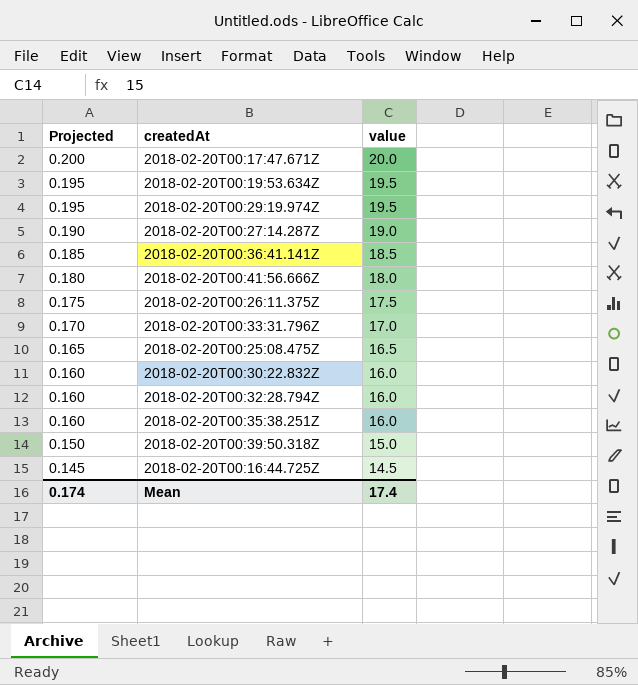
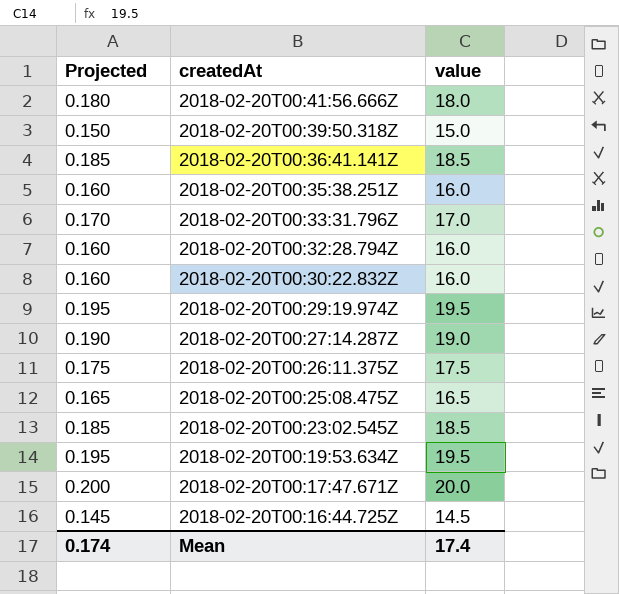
row order: Projected descending -> createdAt descending
row 2018-02-20T00:23:02.545Z: none -> 0.185 | 18.5

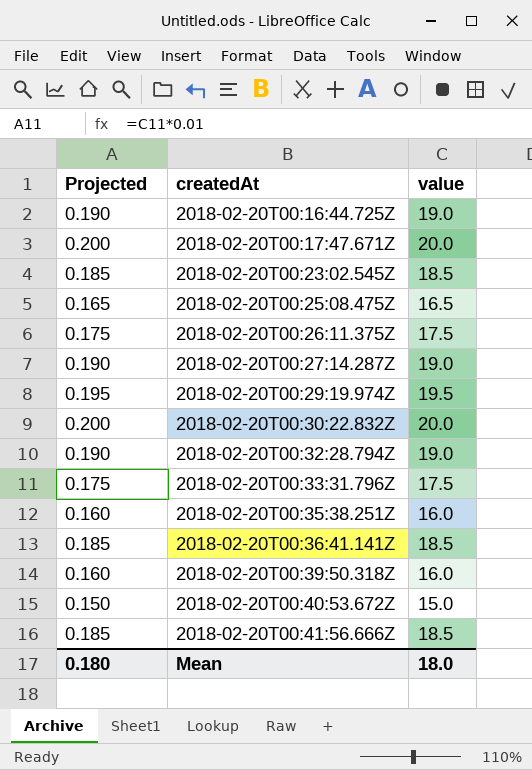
row order: createdAt descending -> createdAt ascending
row 2018-02-20T00:19:53.634Z: 0.195 | 19.5 -> none
2018-02-20T00:16:44.725Z | Projected: 0.145 -> 0.190
2018-02-20T00:16:44.725Z | value: 14.5 -> 19.0
2018-02-20T00:30:22.832Z | Projected: 0.160 -> 0.200
2018-02-20T00:30:22.832Z | value: 16.0 -> 20.0
2018-02-20T00:32:28.794Z | Projected: 0.160 -> 0.190
2018-02-20T00:32:28.794Z | value: 16.0 -> 19.0
2018-02-20T00:33:31.796Z | Projected: 0.170 -> 0.175
2018-02-20T00:33:31.796Z | value: 17.0 -> 17.5
2018-02-20T00:39:50.318Z | Projected: 0.150 -> 0.160
2018-02-20T00:39:50.318Z | value: 15.0 -> 16.0
row 2018-02-20T00:40:53.672Z: none -> 0.150 | 15.0
2018-02-20T00:41:56.666Z | Projected: 0.180 -> 0.185
2018-02-20T00:41:56.666Z | value: 18.0 -> 18.5
Mean | Projected: 0.174 -> 0.180
Mean | value: 17.4 -> 18.0

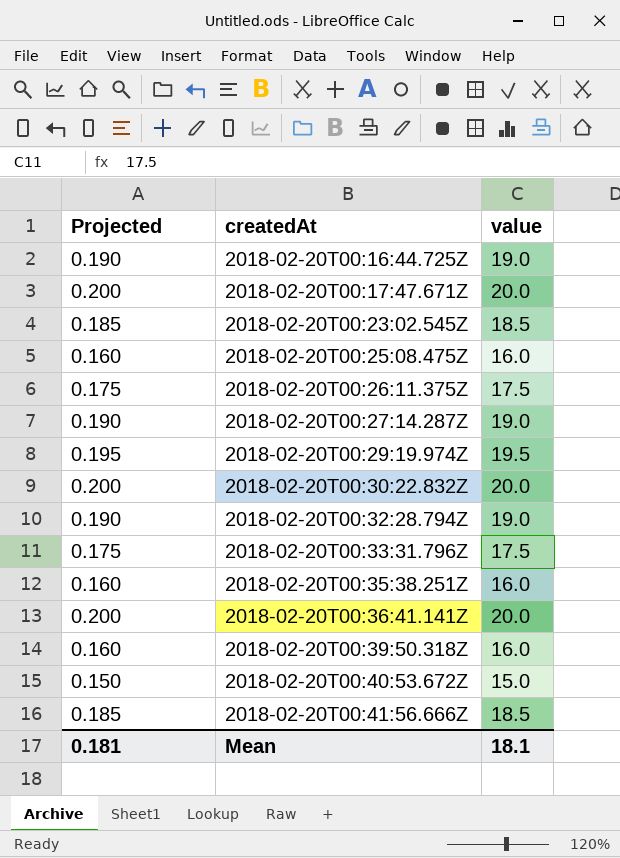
2018-02-20T00:25:08.475Z | Projected: 0.165 -> 0.160
2018-02-20T00:25:08.475Z | value: 16.5 -> 16.0
2018-02-20T00:36:41.141Z | Projected: 0.185 -> 0.200
2018-02-20T00:36:41.141Z | value: 18.5 -> 20.0
Mean | Projected: 0.180 -> 0.181
Mean | value: 18.0 -> 18.1

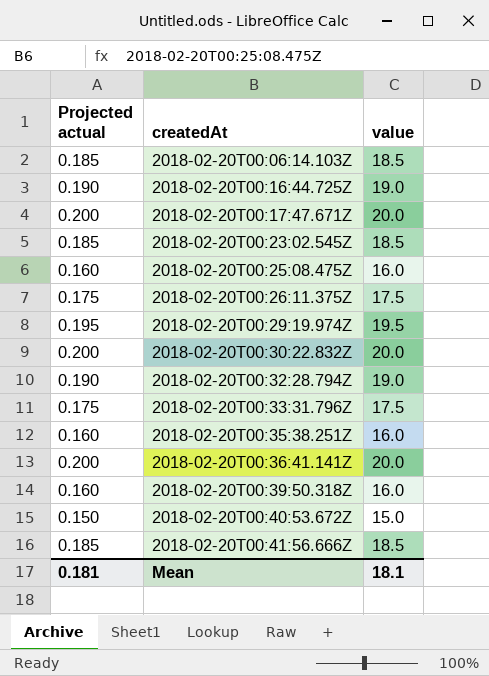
column name: Projected -> Projected actual
row 2018-02-20T00:27:14.287Z: 0.190 | 19.0 -> none
row 2018-02-20T00:06:14.103Z: none -> 0.185 | 18.5

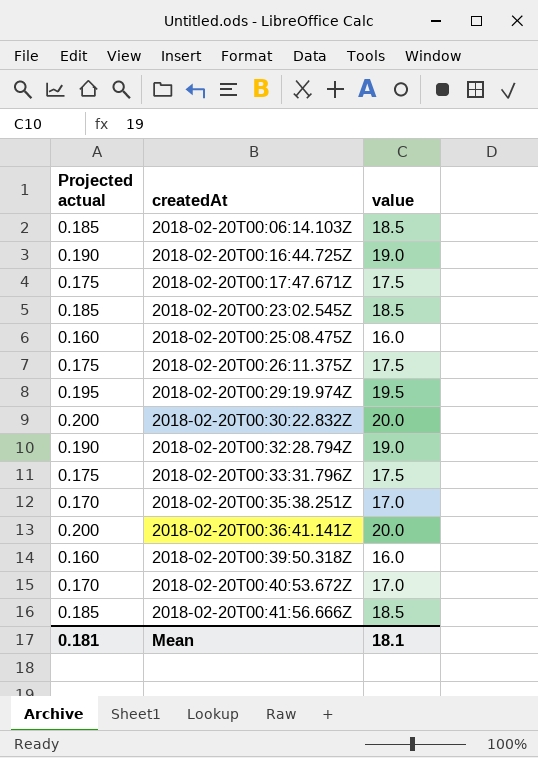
2018-02-20T00:17:47.671Z | Projected actual: 0.200 -> 0.175
2018-02-20T00:17:47.671Z | value: 20.0 -> 17.5
2018-02-20T00:35:38.251Z | Projected actual: 0.160 -> 0.170
2018-02-20T00:35:38.251Z | value: 16.0 -> 17.0
2018-02-20T00:40:53.672Z | Projected actual: 0.150 -> 0.170
2018-02-20T00:40:53.672Z | value: 15.0 -> 17.0

